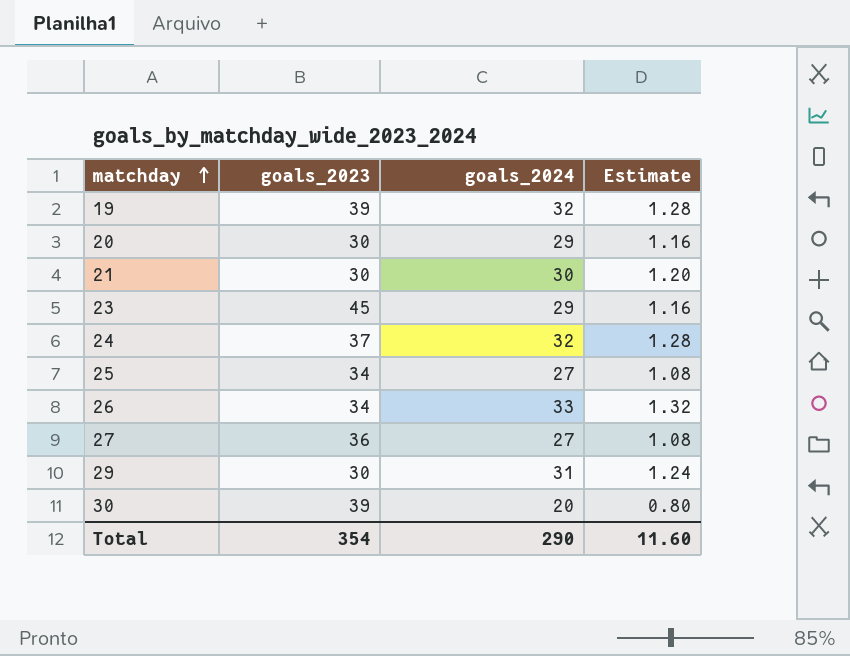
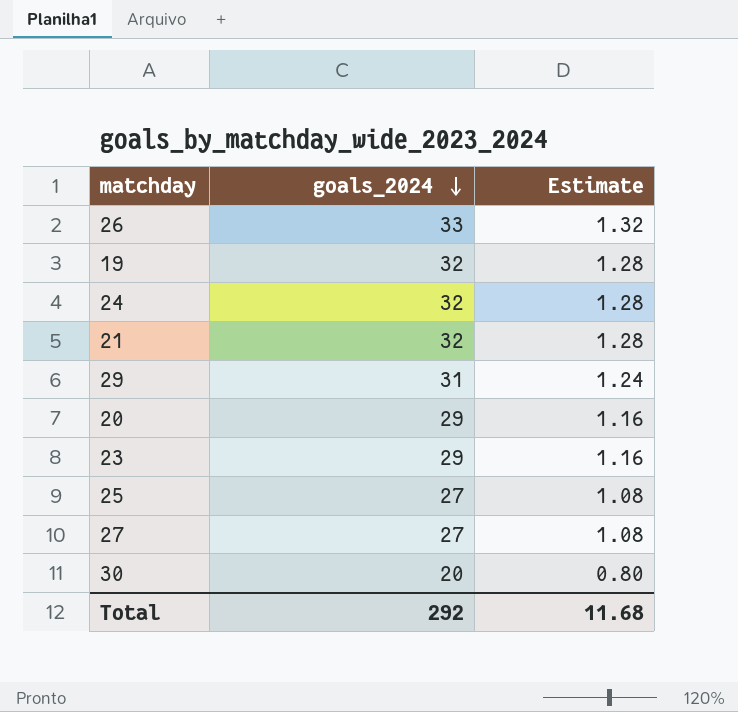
row order: matchday ascending -> goals_2024 descending
column goals_2023 | position: 2 -> none
21 | goals_2024: 30 -> 32
21 | Estimate: 1.20 -> 1.28
Total | goals_2024: 290 -> 292
Total | Estimate: 11.60 -> 11.68

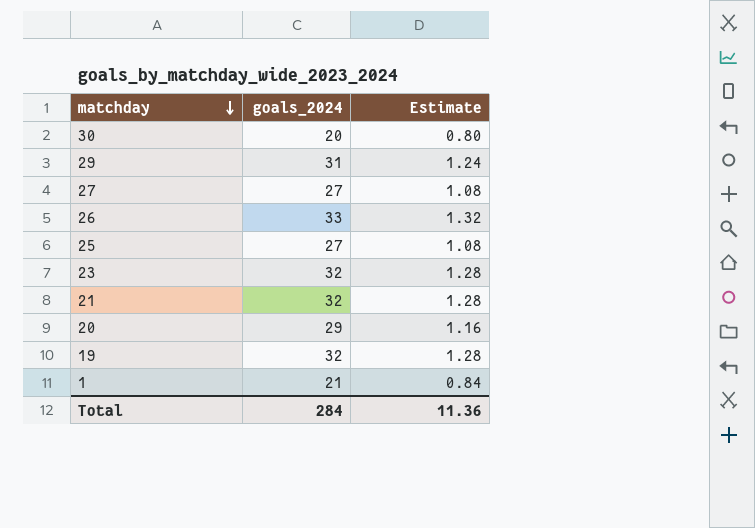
row order: goals_2024 descending -> matchday descending
row 24: 32 | 1.28 -> none
23 | goals_2024: 29 -> 32
23 | Estimate: 1.16 -> 1.28
row 1: none -> 21 | 0.84
Total | goals_2024: 292 -> 284
Total | Estimate: 11.68 -> 11.36

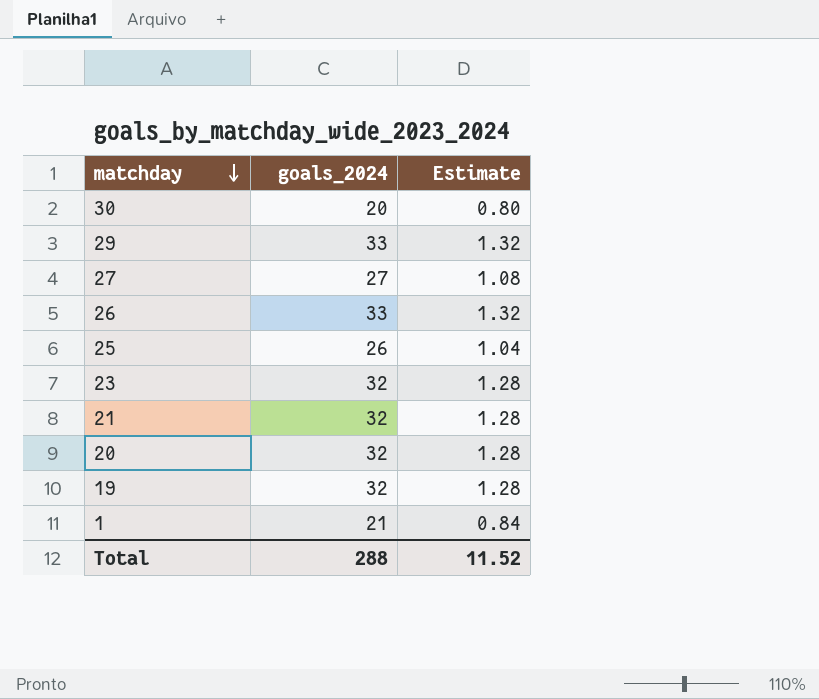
29 | goals_2024: 31 -> 33
29 | Estimate: 1.24 -> 1.32
25 | goals_2024: 27 -> 26
25 | Estimate: 1.08 -> 1.04
20 | goals_2024: 29 -> 32
20 | Estimate: 1.16 -> 1.28
Total | goals_2024: 284 -> 288
Total | Estimate: 11.36 -> 11.52

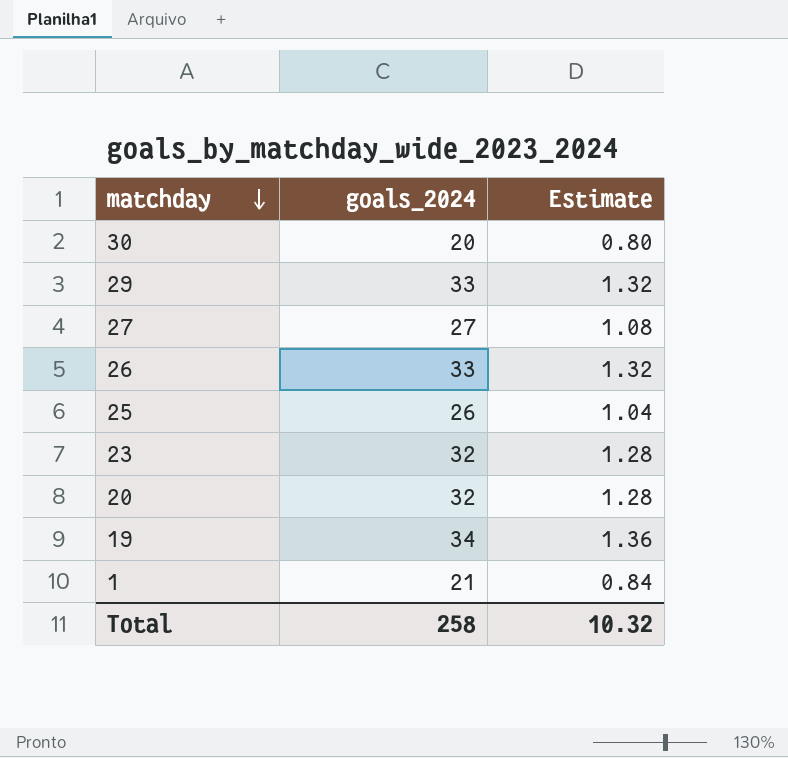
row 21: 32 | 1.28 -> none
19 | goals_2024: 32 -> 34
19 | Estimate: 1.28 -> 1.36
Total | goals_2024: 288 -> 258
Total | Estimate: 11.52 -> 10.32

